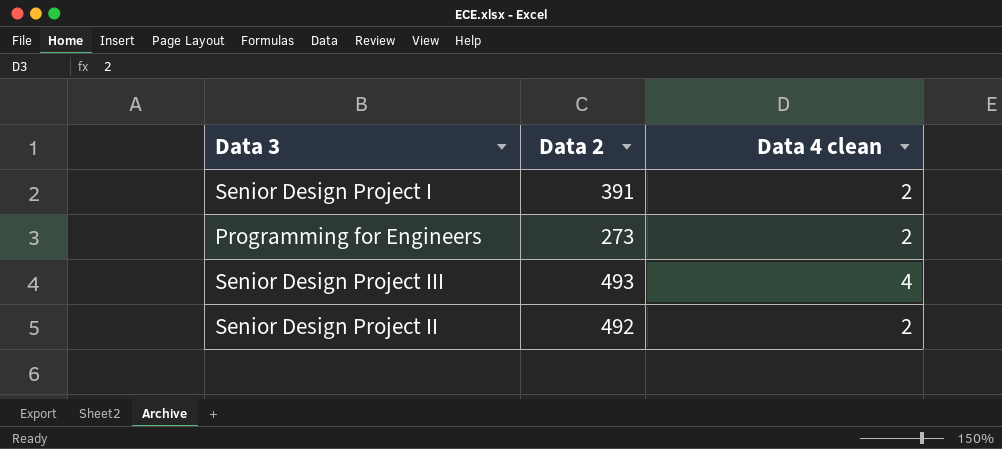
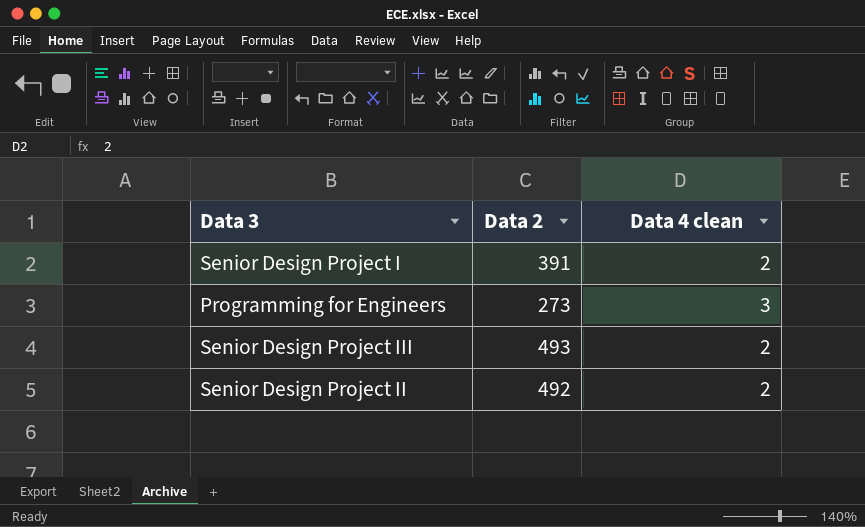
Programming for Engineers | Data 4 clean: 2 -> 3
Senior Design Project III | Data 4 clean: 4 -> 2

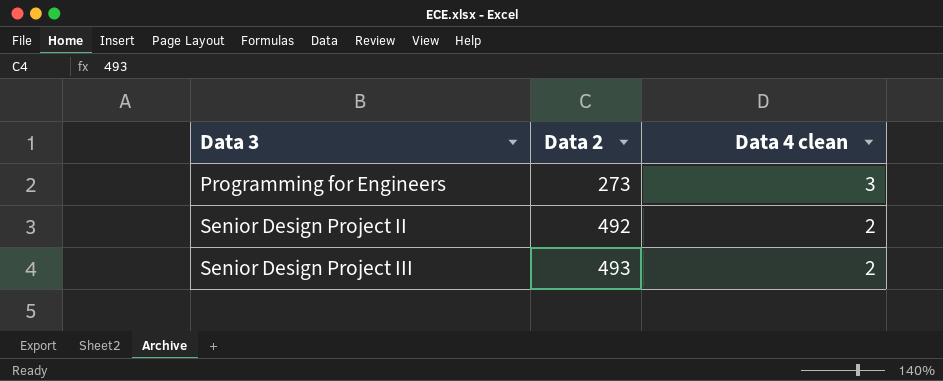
row order: none -> Data 3 ascending
row Senior Design Project I: 391 | 2 -> none

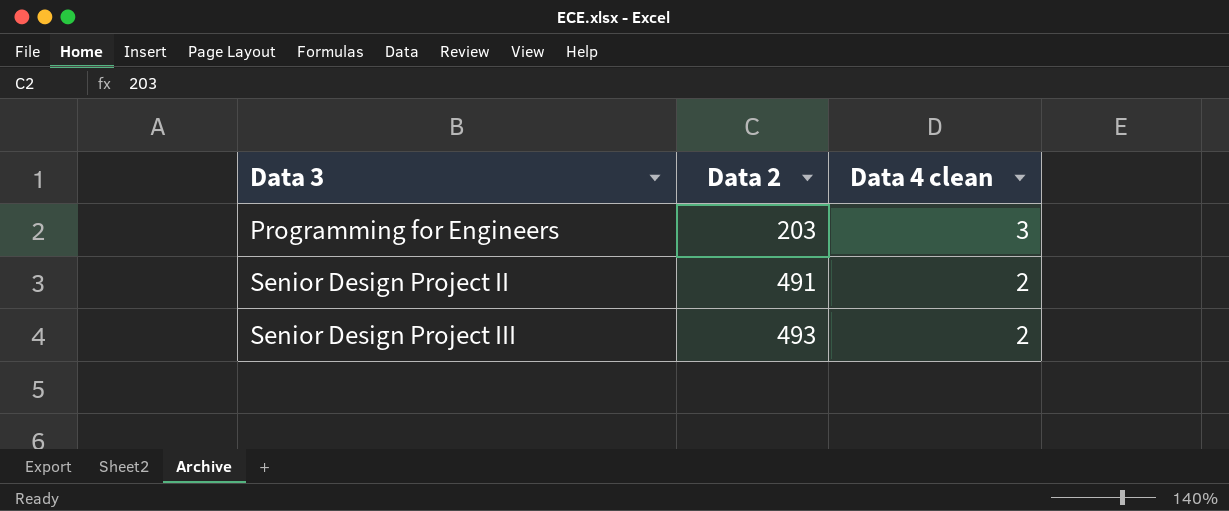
Programming for Engineers | Data 2: 273 -> 203
Senior Design Project II | Data 2: 492 -> 491

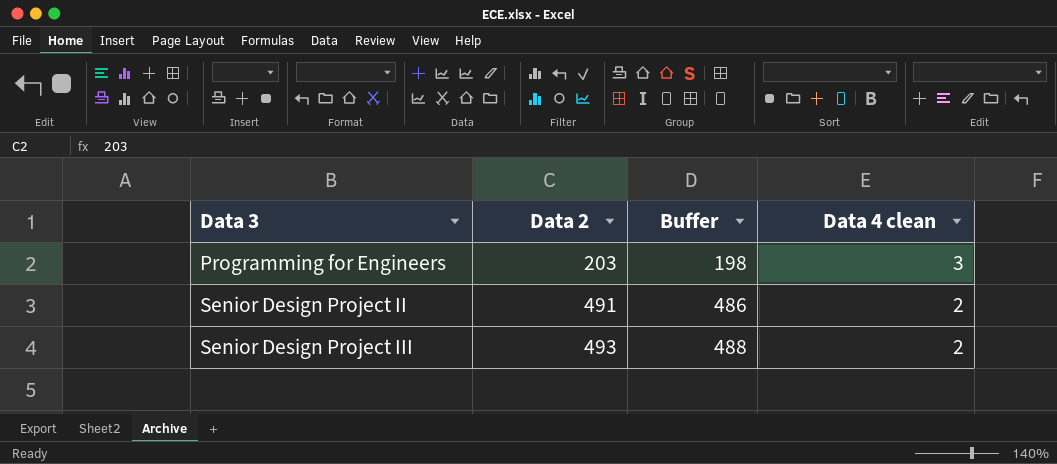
column Buffer | formula: none -> [Data 2] - 5

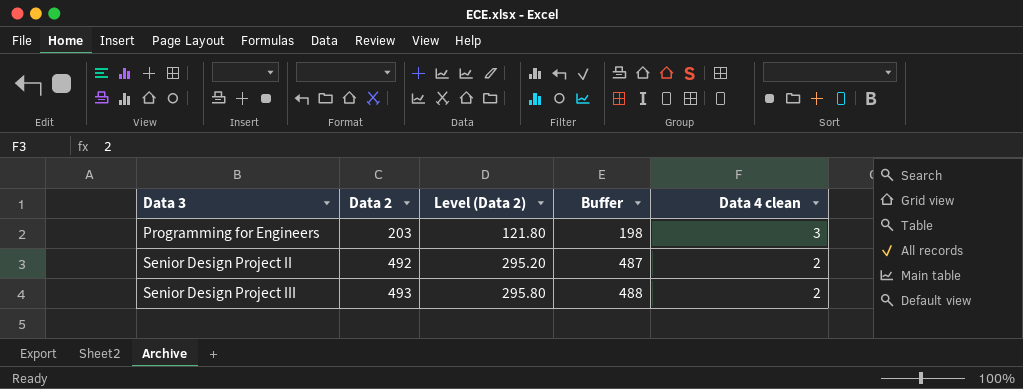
column Level (Data 2) | formula: none -> [Data 2] * 0.6
Senior Design Project II | Data 2: 491 -> 492
Senior Design Project II | Buffer: 486 -> 487

